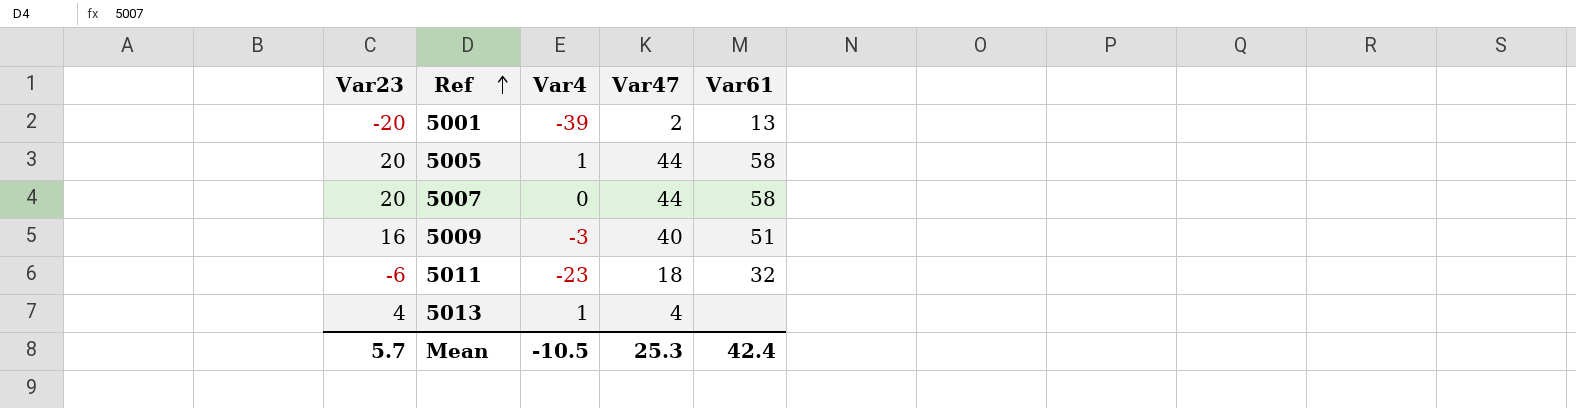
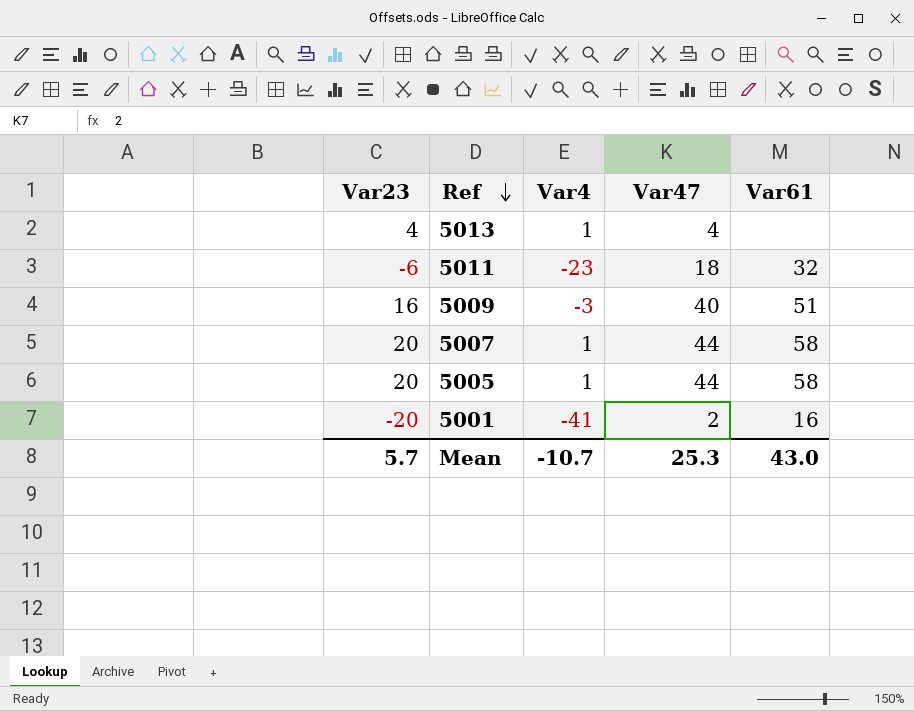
row order: Ref ascending -> Ref descending
5007 | Var4: 0 -> 1
5001 | Var4: -39 -> -41
5001 | Var61: 13 -> 16
Mean | Var4: -10.5 -> -10.7
Mean | Var61: 42.4 -> 43.0

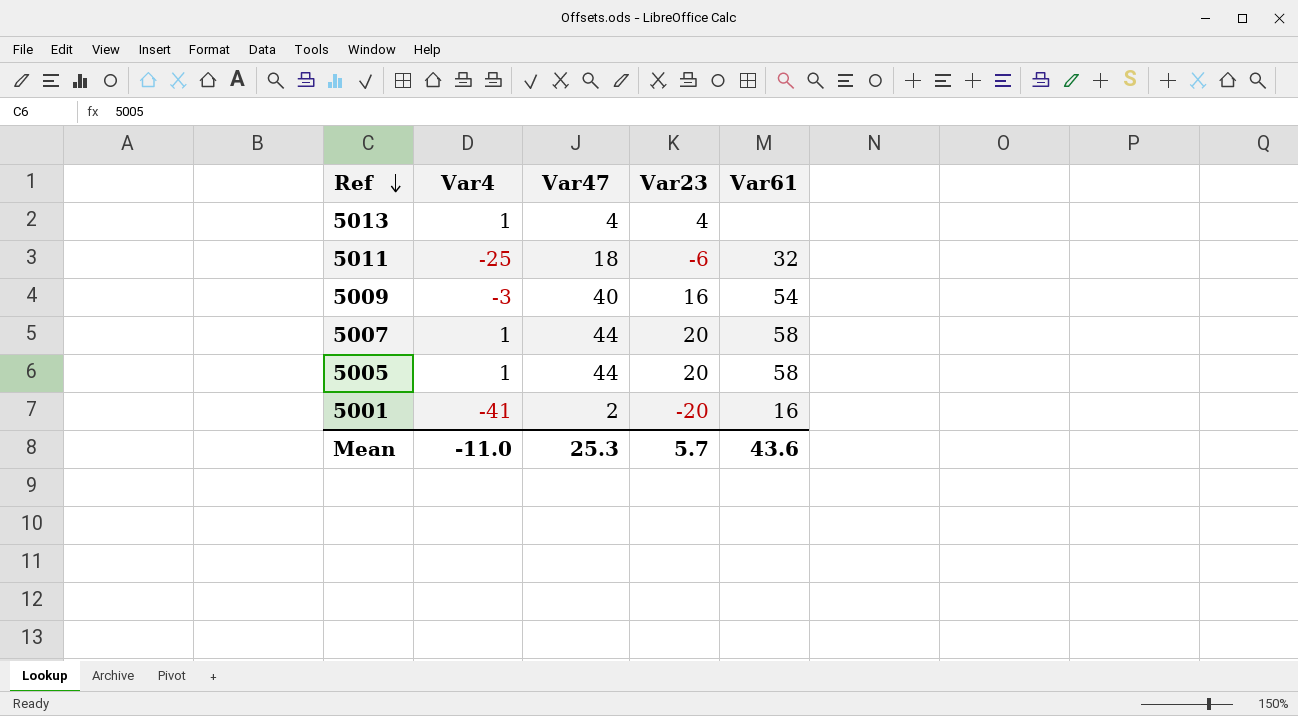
column Var23 | position: 1 -> 4
5011 | Var4: -23 -> -25
5009 | Var61: 51 -> 54
Mean | Var4: -10.7 -> -11.0
Mean | Var61: 43.0 -> 43.6

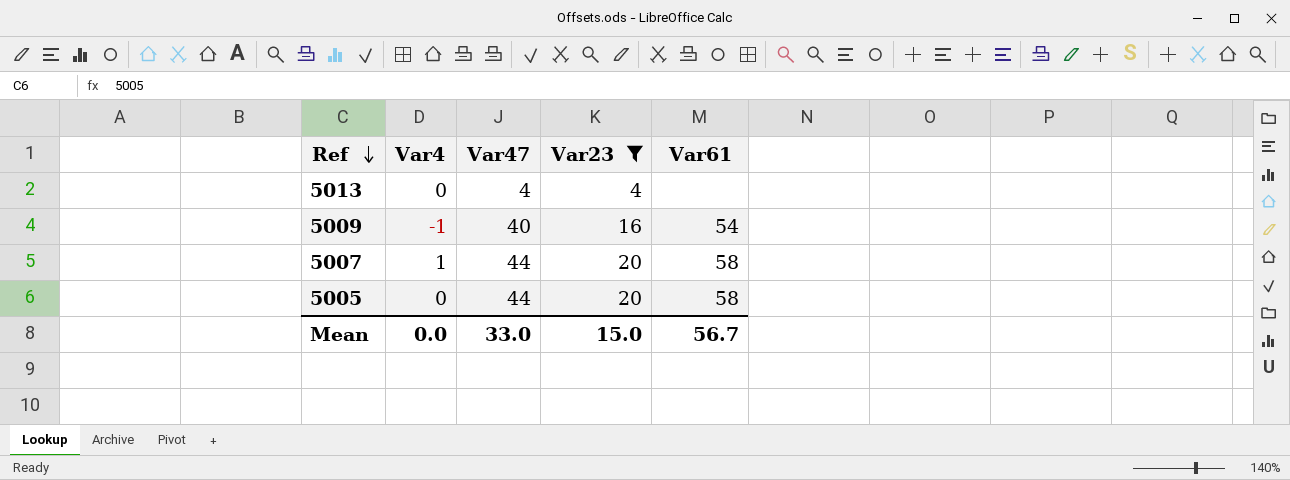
filter: none -> Var23 >= 4
5013 | Var4: 1 -> 0
5009 | Var4: -3 -> -1
5005 | Var4: 1 -> 0
Mean | Var4: -11.0 -> 0.0
Mean | Var47: 25.3 -> 33.0
Mean | Var23: 5.7 -> 15.0
Mean | Var61: 43.6 -> 56.7

